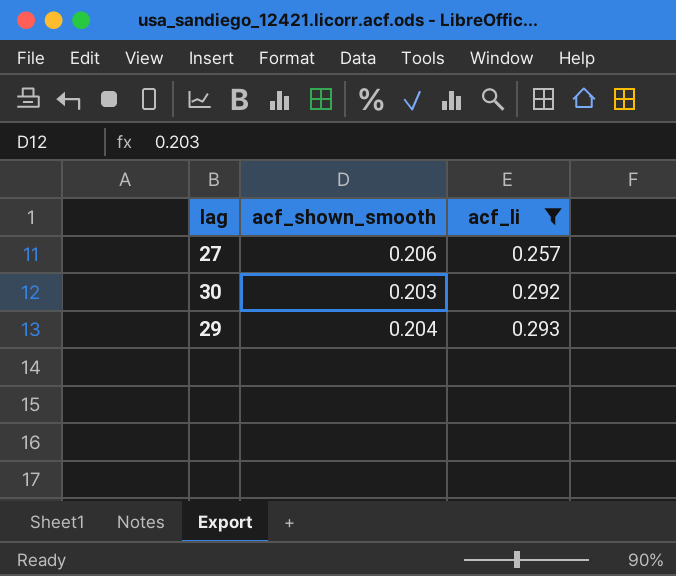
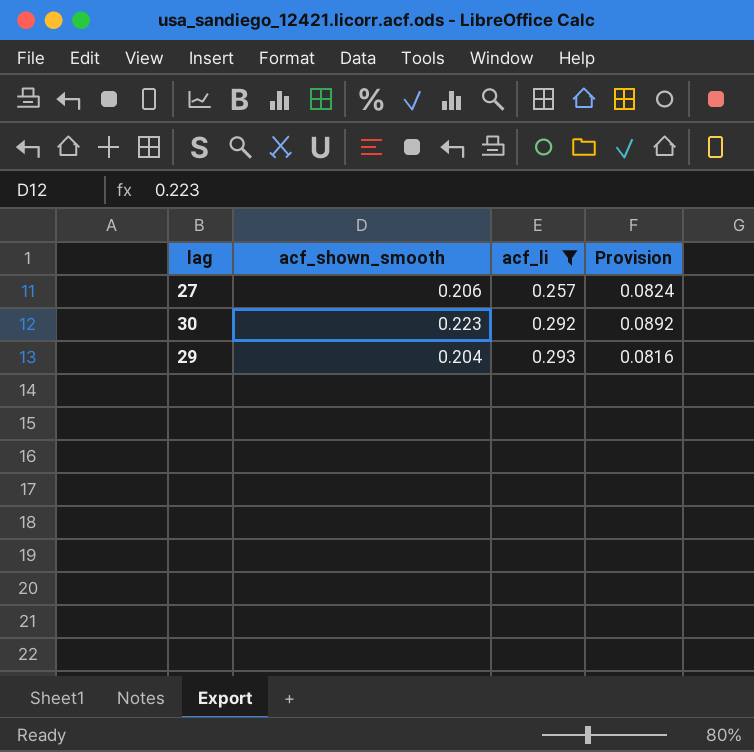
column Provision | formula: none -> [acf_shown_smooth] * 0.4
30 | acf_shown_smooth: 0.203 -> 0.223

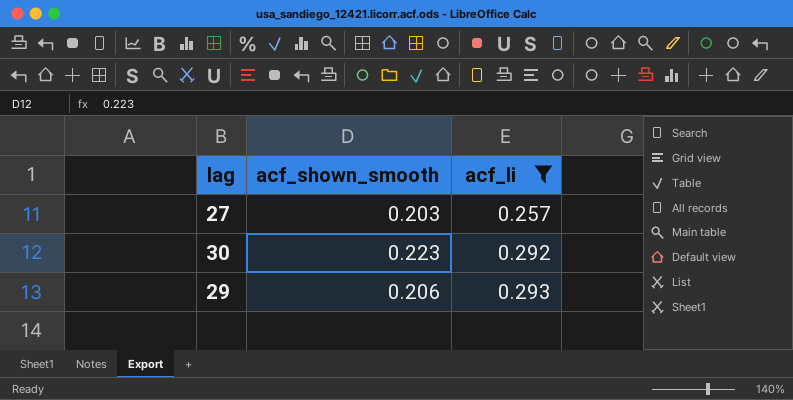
column Provision | formula: [acf_shown_smooth] * 0.4 -> none
27 | acf_shown_smooth: 0.206 -> 0.203
29 | acf_shown_smooth: 0.204 -> 0.206

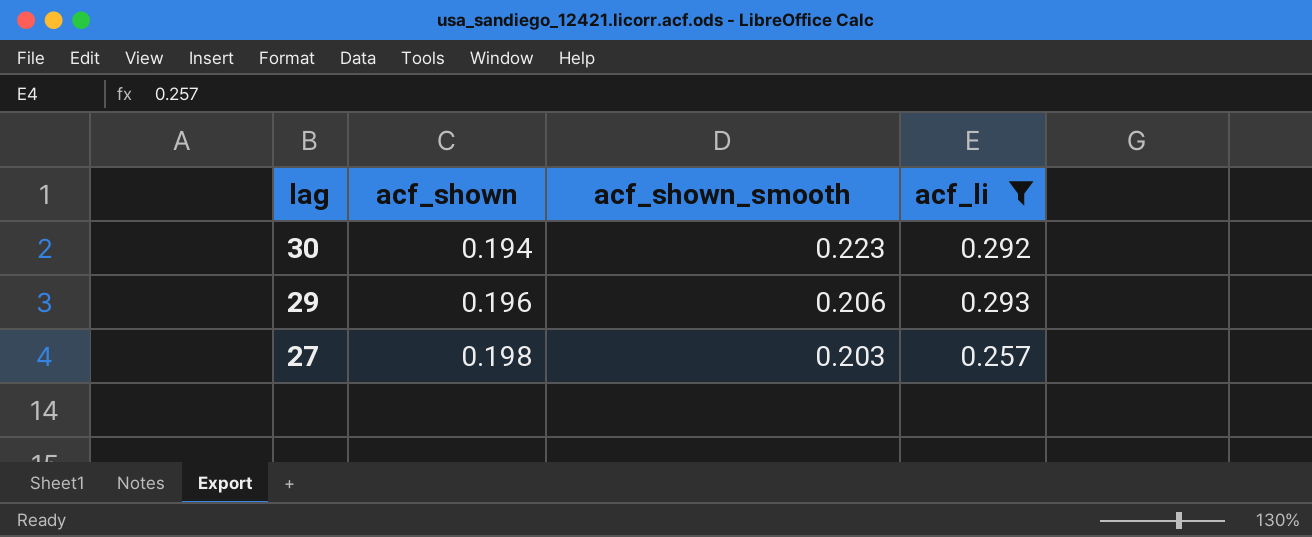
row order: acf_li ascending -> lag descending
column acf_shown | position: none -> 2

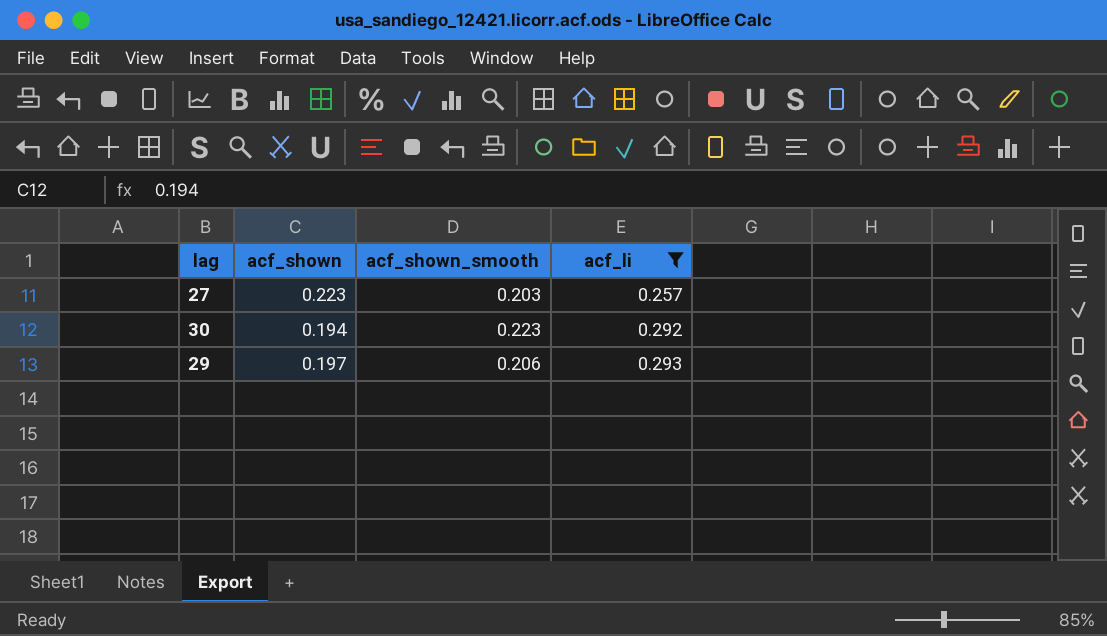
row order: lag descending -> acf_li ascending
27 | acf_shown: 0.198 -> 0.223
29 | acf_shown: 0.196 -> 0.197

